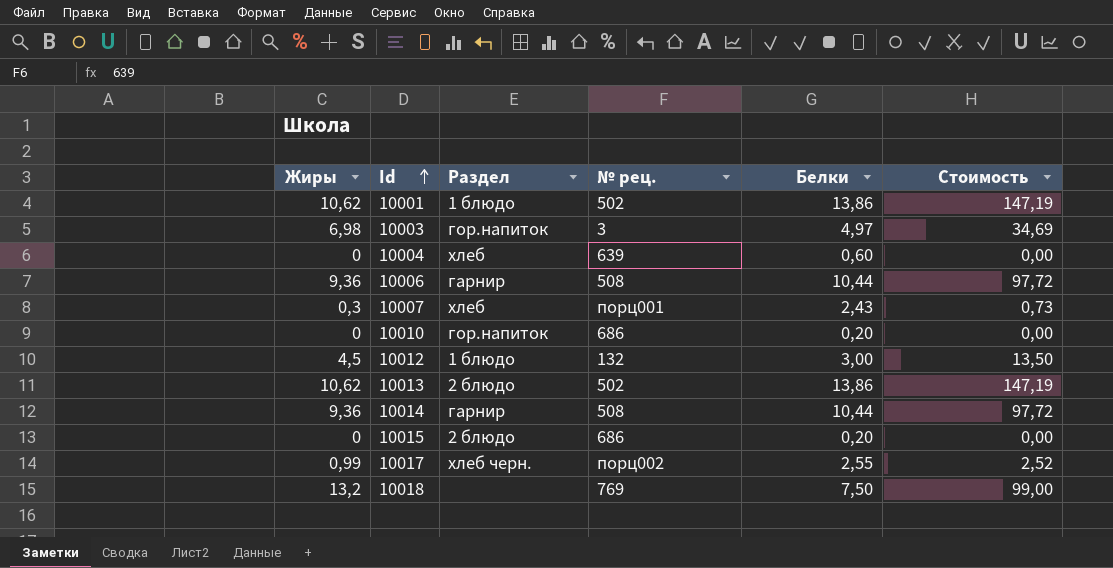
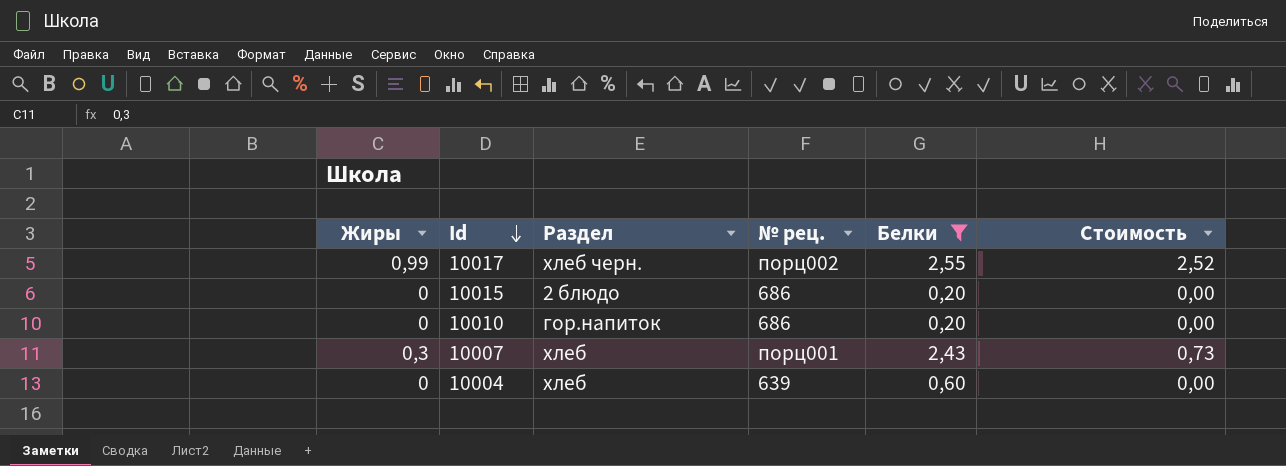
filter: none -> Белки <= 2,55
row order: Id ascending -> Id descending

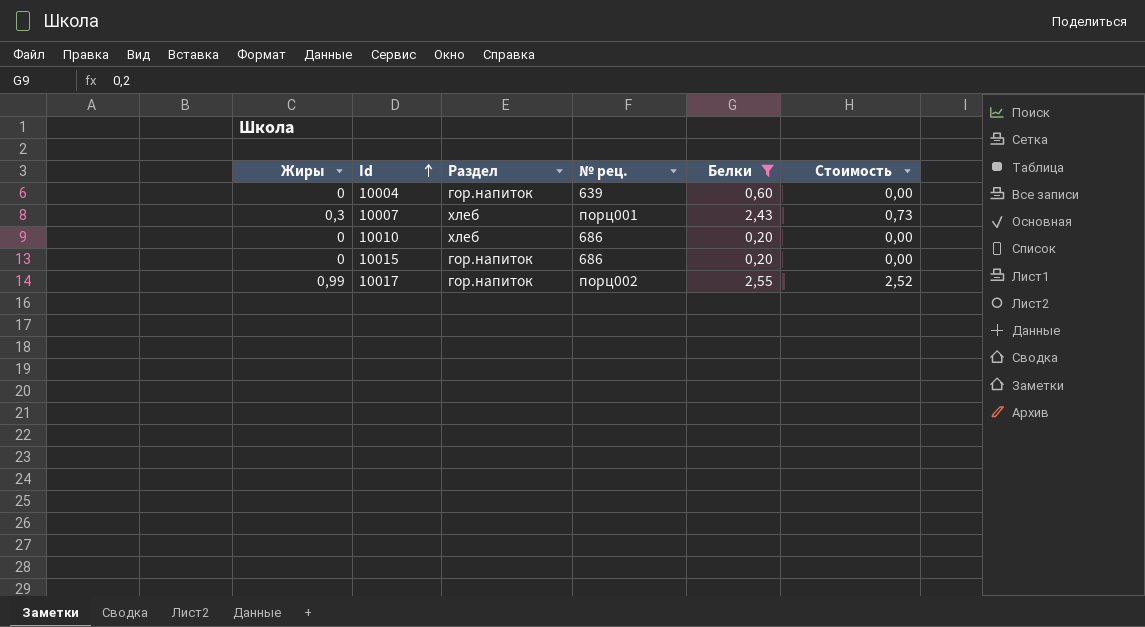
row order: Id descending -> Id ascending
10004 | Раздел: хлеб -> гор.напиток
10010 | Раздел: гор.напиток -> хлеб
10015 | Раздел: 2 блюдо -> гор.напиток
10017 | Раздел: хлеб черн. -> гор.напиток

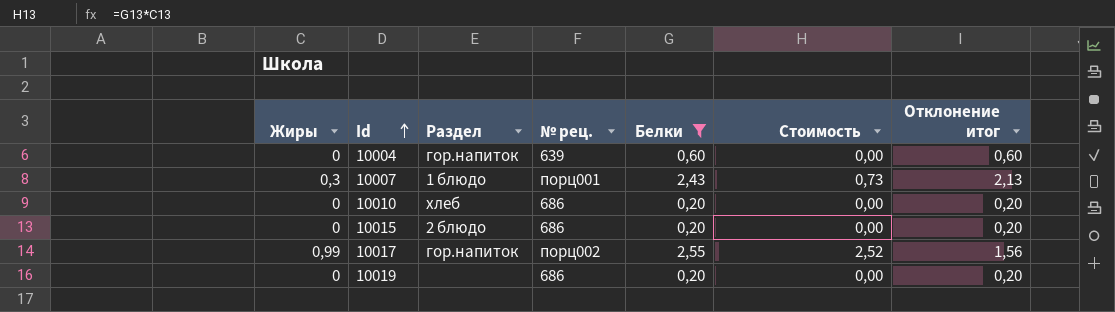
column Отклонение итог | formula: none -> [Белки] - [Жиры]
10007 | Раздел: хлеб -> 1 блюдо
10015 | Раздел: гор.напиток -> 2 блюдо
row 10019: none -> 0 | none | 686 | 0,20 | 0,00 | 0,20

